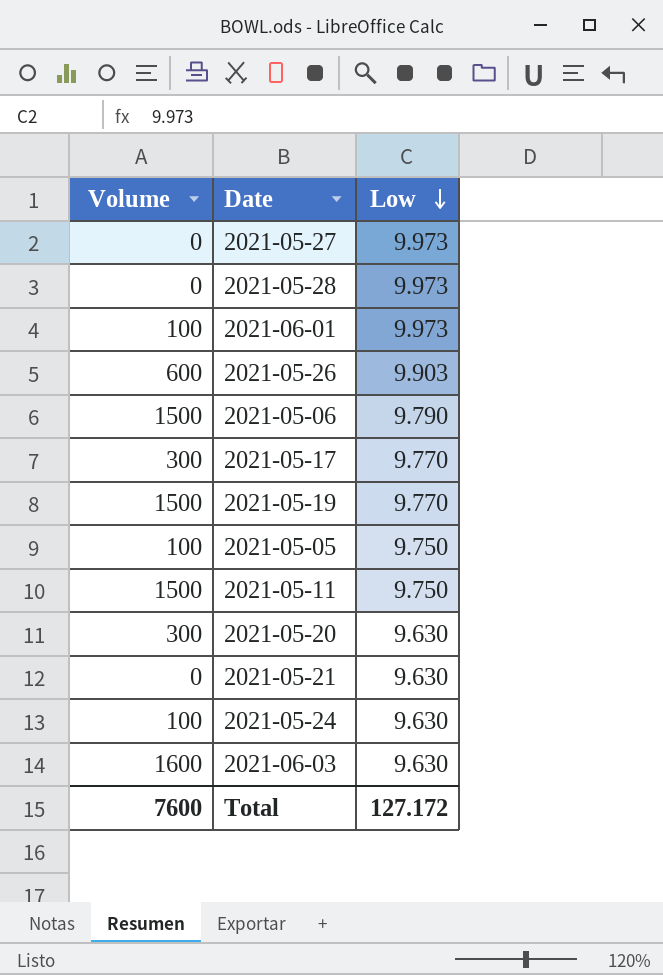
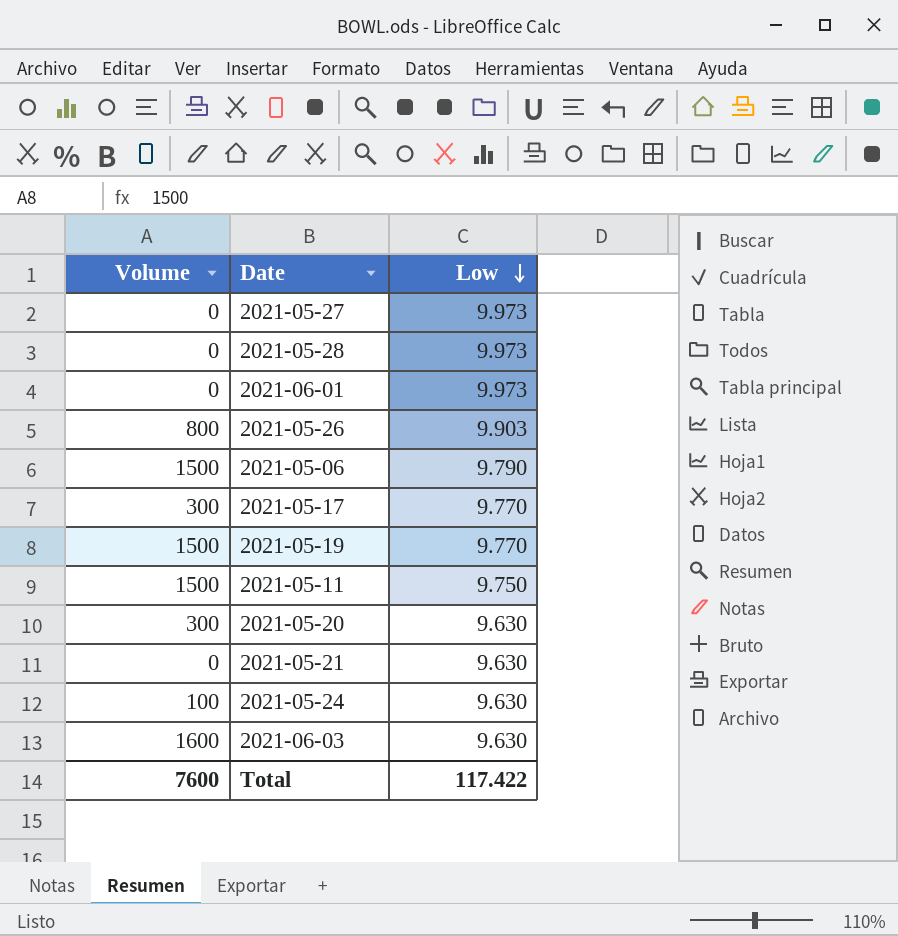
row 2021-05-05: 100 | 9.750 -> none
2021-06-01 | Volume: 100 -> 0
2021-05-26 | Volume: 600 -> 800
Total | Low: 127.172 -> 117.422

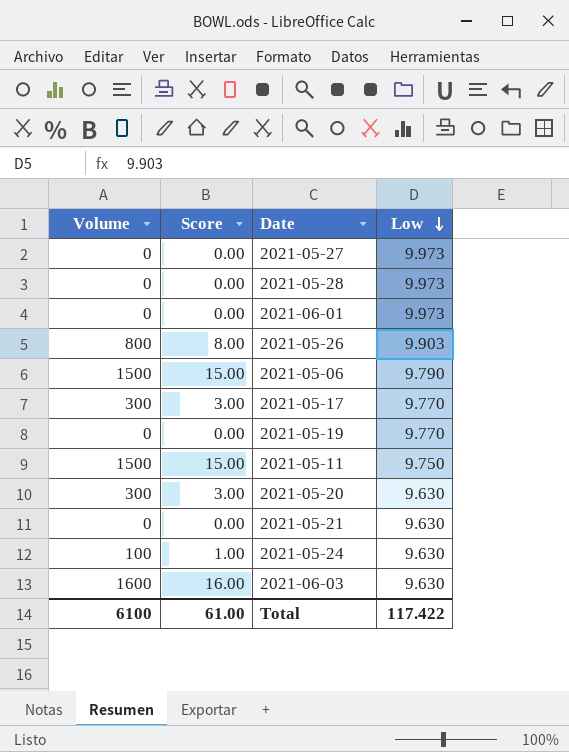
column Score | formula: none -> [Volume] * 0.01
2021-05-19 | Volume: 1500 -> 0
Total | Volume: 7600 -> 6100

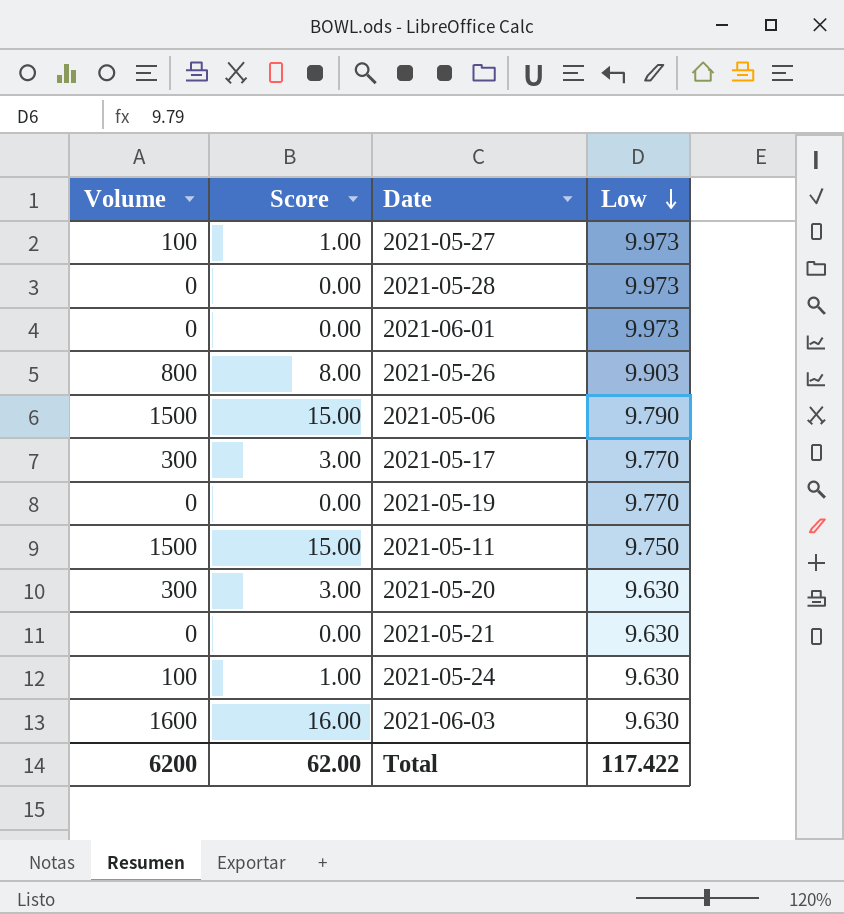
2021-05-27 | Volume: 0 -> 100
2021-05-27 | Score: 0.00 -> 1.00
Total | Volume: 6100 -> 6200
Total | Score: 61.00 -> 62.00

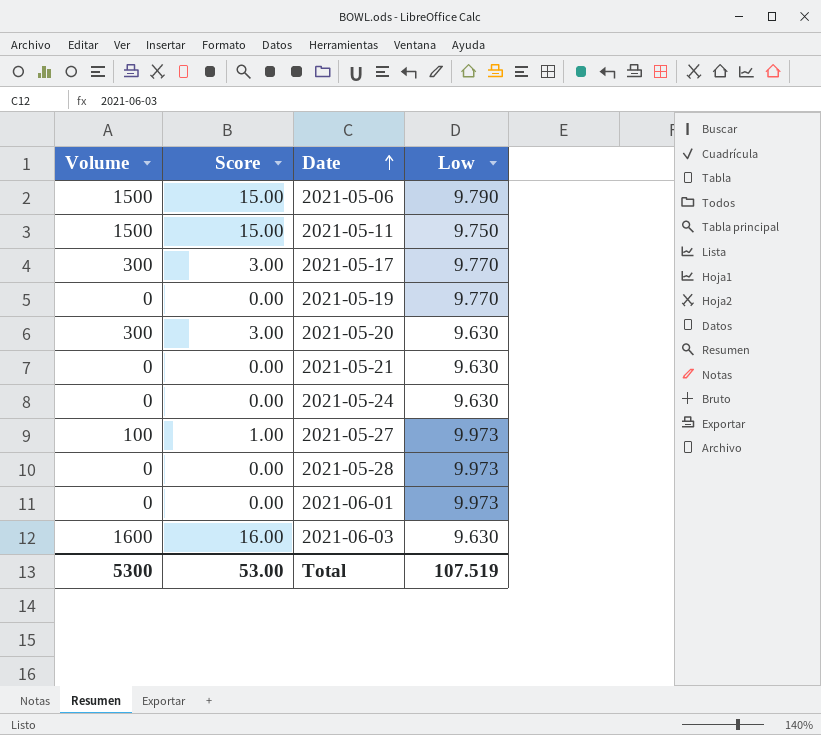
row order: Low descending -> Date ascending
row 2021-05-26: 800 | 8.00 | 9.903 -> none
2021-05-24 | Volume: 100 -> 0
2021-05-24 | Score: 1.00 -> 0.00
Total | Volume: 6200 -> 5300
Total | Score: 62.00 -> 53.00
Total | Low: 117.422 -> 107.519

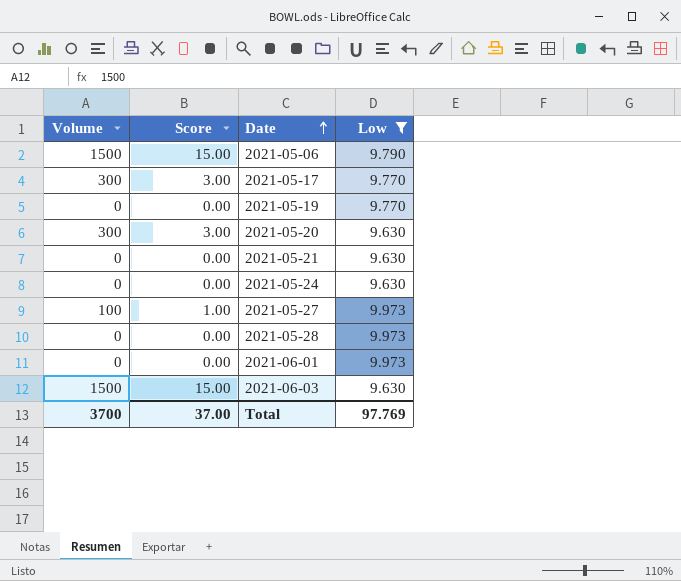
filter: none -> Low != 9.750
2021-06-03 | Volume: 1600 -> 1500
2021-06-03 | Score: 16.00 -> 15.00
Total | Volume: 5300 -> 3700
Total | Score: 53.00 -> 37.00
Total | Low: 107.519 -> 97.769

